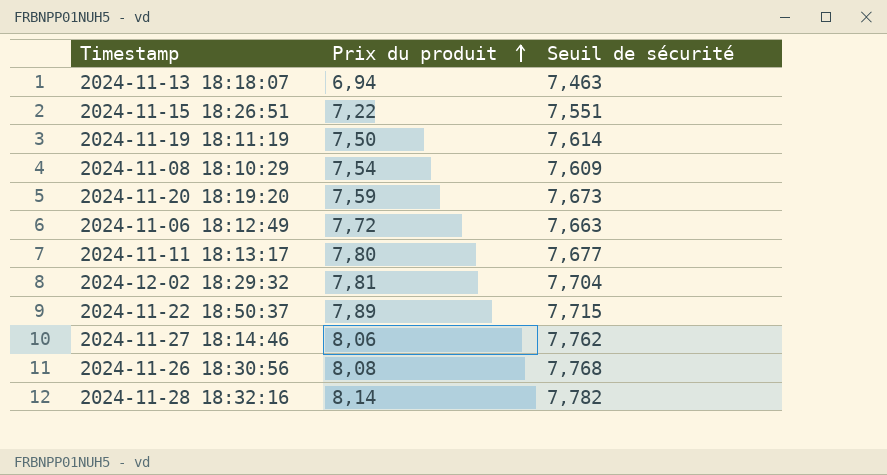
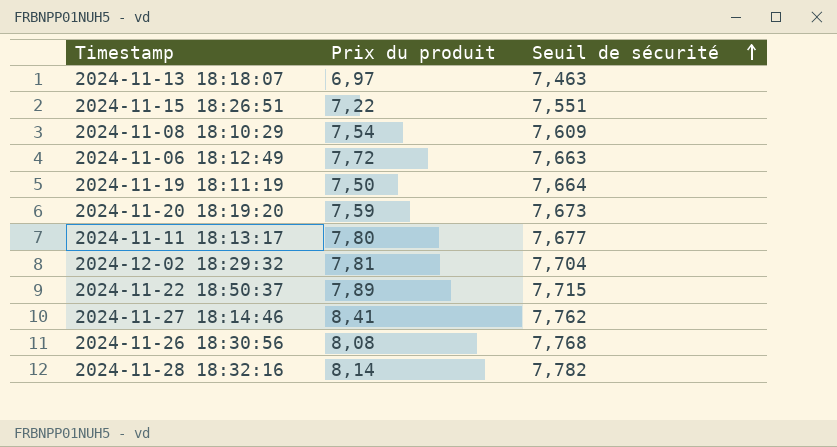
row order: Prix du produit ascending -> Seuil de sécurité ascending
2024-11-13 18:18:07 | Prix du produit: 6,94 -> 6,97
2024-11-19 18:11:19 | Seuil de sécurité: 7,614 -> 7,664
2024-11-27 18:14:46 | Prix du produit: 8,06 -> 8,41

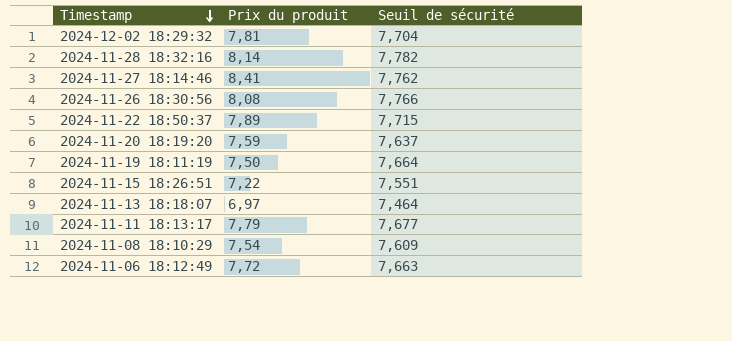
row order: Seuil de sécurité ascending -> Timestamp descending
2024-11-26 18:30:56 | Seuil de sécurité: 7,768 -> 7,766
2024-11-20 18:19:20 | Seuil de sécurité: 7,673 -> 7,637
2024-11-13 18:18:07 | Seuil de sécurité: 7,463 -> 7,464
2024-11-11 18:13:17 | Prix du produit: 7,80 -> 7,79

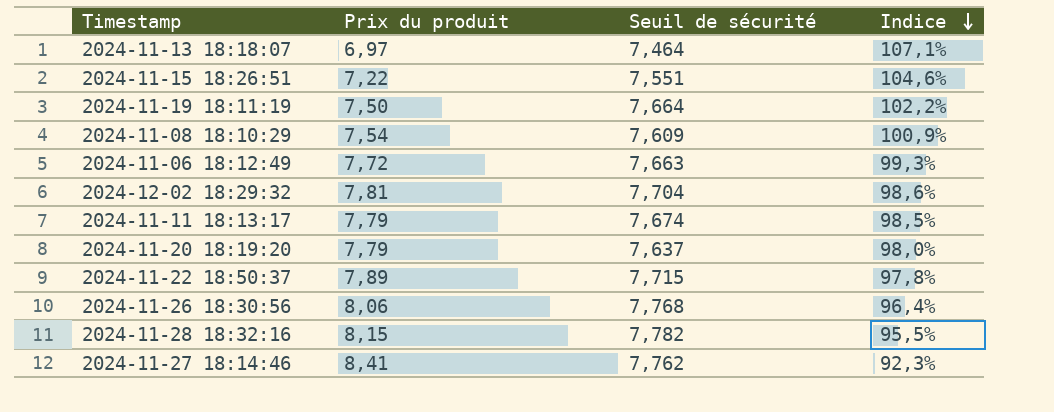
row order: Timestamp descending -> Indice descending
column Indice | formula: none -> [Seuil de sécurité] / [Prix du produit]
2024-11-11 18:13:17 | Seuil de sécurité: 7,677 -> 7,674
2024-11-20 18:19:20 | Prix du produit: 7,59 -> 7,79
2024-11-26 18:30:56 | Prix du produit: 8,08 -> 8,06
2024-11-26 18:30:56 | Seuil de sécurité: 7,766 -> 7,768
2024-11-28 18:32:16 | Prix du produit: 8,14 -> 8,15

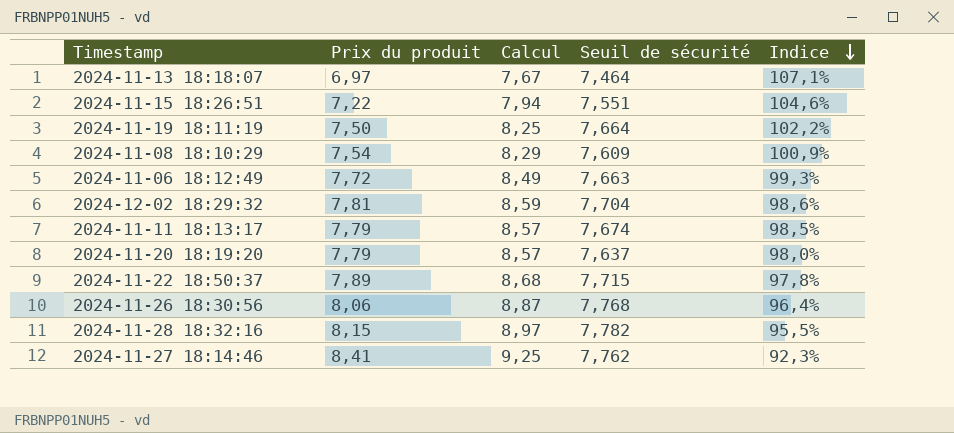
column Calcul | formula: none -> [Prix du produit] * 1,1

